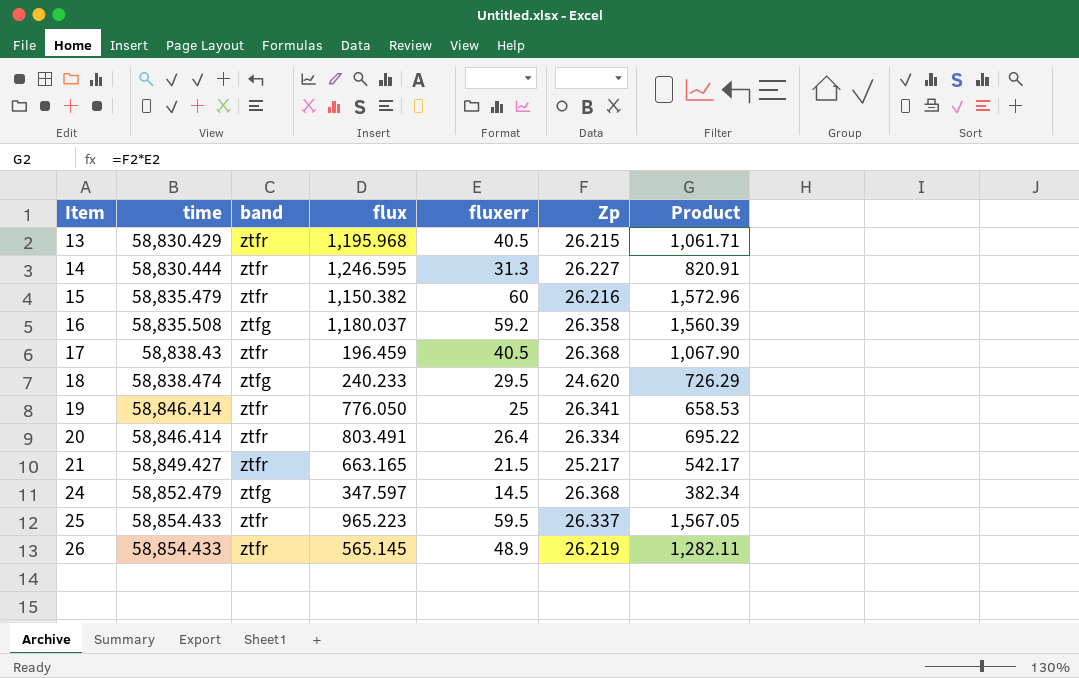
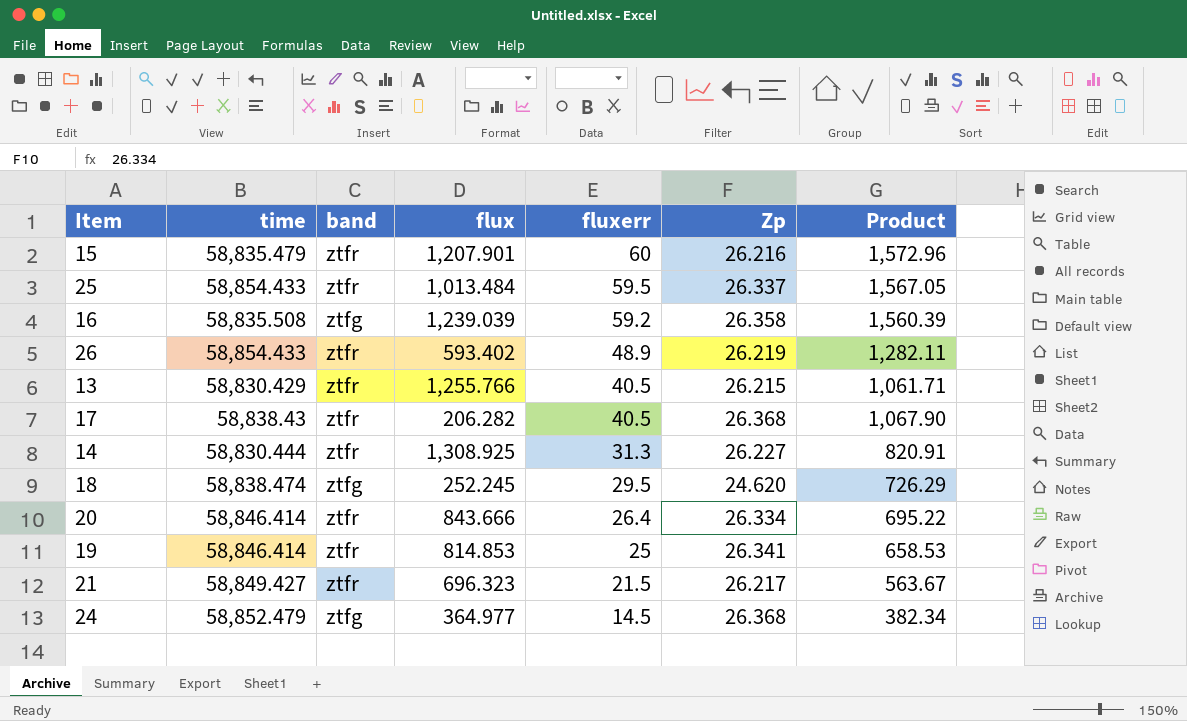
row order: Item ascending -> fluxerr descending
15 | flux: 1,150.382 -> 1,207.901
25 | flux: 965.223 -> 1,013.484
16 | flux: 1,180.037 -> 1,239.039
26 | flux: 565.145 -> 593.402
13 | flux: 1,195.968 -> 1,255.766
17 | flux: 196.459 -> 206.282
14 | flux: 1,246.595 -> 1,308.925
18 | flux: 240.233 -> 252.245
20 | flux: 803.491 -> 843.666
19 | flux: 776.050 -> 814.853
21 | flux: 663.165 -> 696.323
21 | Zp: 25.217 -> 26.217
21 | Product: 542.17 -> 563.67
24 | flux: 347.597 -> 364.977

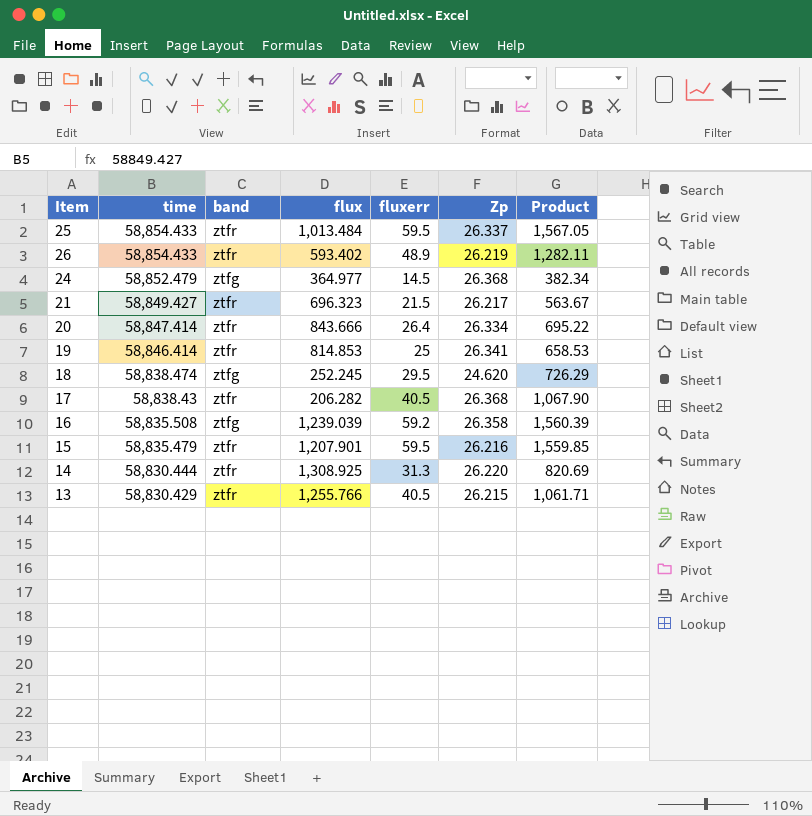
row order: fluxerr descending -> time descending
20 | time: 58,846.414 -> 58,847.414
15 | fluxerr: 60 -> 59.5
15 | Product: 1,572.96 -> 1,559.85
14 | Zp: 26.227 -> 26.220
14 | Product: 820.91 -> 820.69

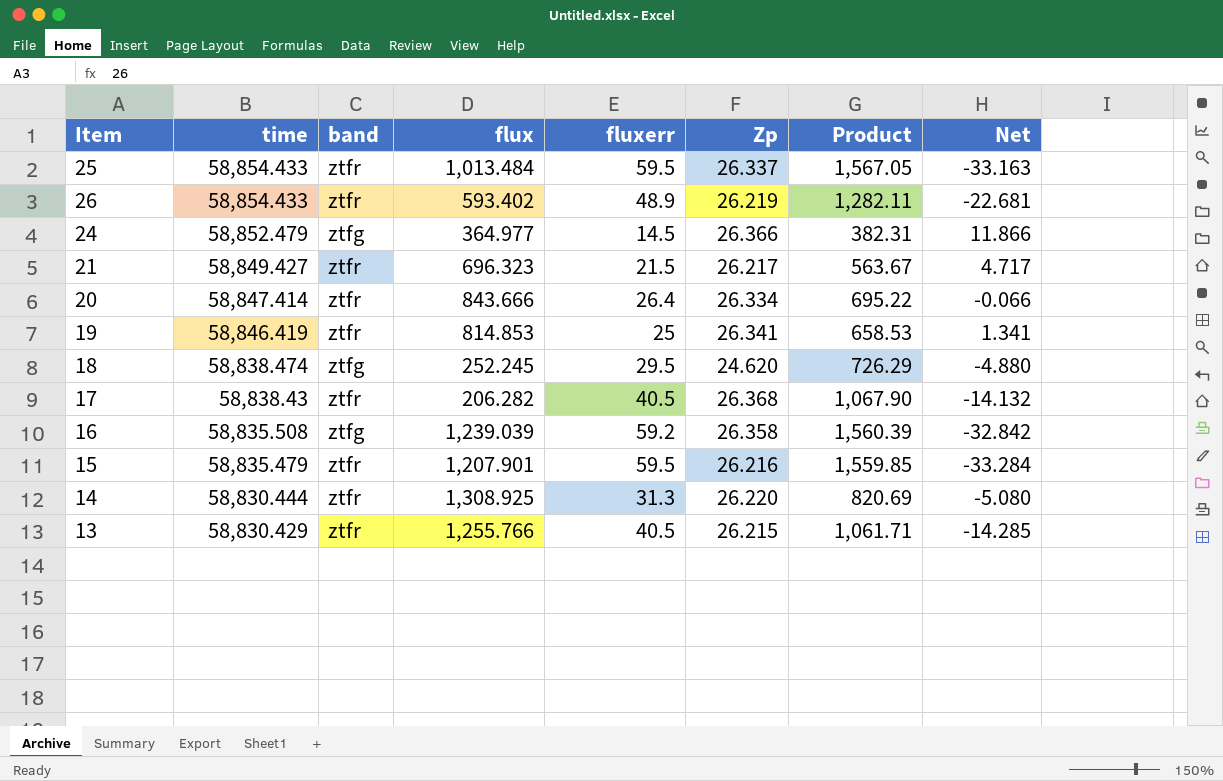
column Net | formula: none -> [Zp] - [fluxerr]
24 | Zp: 26.368 -> 26.366
24 | Product: 382.34 -> 382.31
19 | time: 58,846.414 -> 58,846.419

